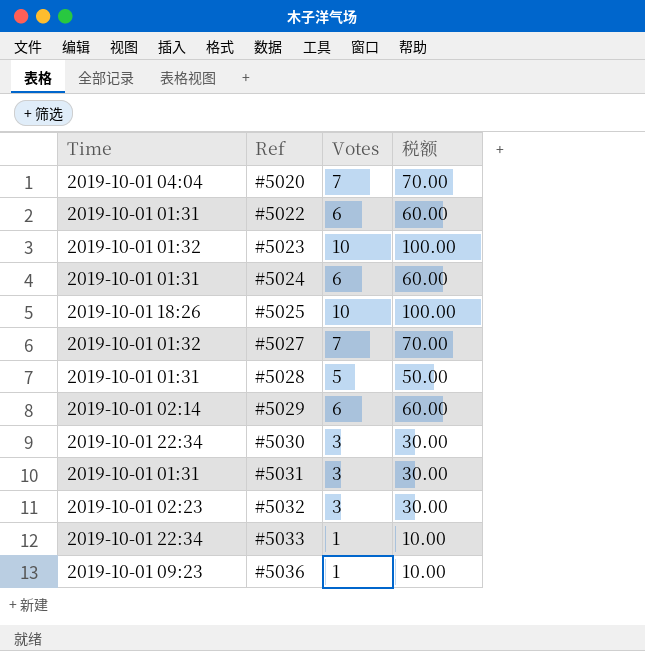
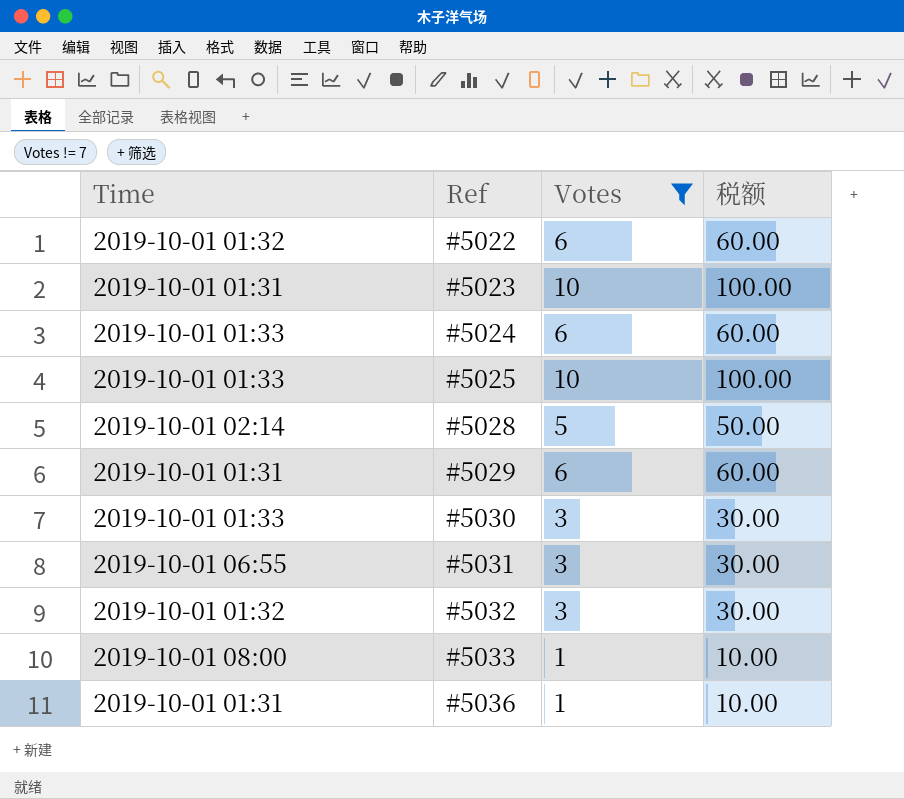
filter: none -> Votes != 7
#5022 | Time: 2019-10-01 01:31 -> 2019-10-01 01:32
#5023 | Time: 2019-10-01 01:32 -> 2019-10-01 01:31
#5024 | Time: 2019-10-01 01:31 -> 2019-10-01 01:33
#5025 | Time: 2019-10-01 18:26 -> 2019-10-01 01:33
#5028 | Time: 2019-10-01 01:31 -> 2019-10-01 02:14
#5029 | Time: 2019-10-01 02:14 -> 2019-10-01 01:31
#5030 | Time: 2019-10-01 22:34 -> 2019-10-01 01:33
#5031 | Time: 2019-10-01 01:31 -> 2019-10-01 06:55
#5032 | Time: 2019-10-01 02:23 -> 2019-10-01 01:32
#5033 | Time: 2019-10-01 22:34 -> 2019-10-01 08:00
#5036 | Time: 2019-10-01 09:23 -> 2019-10-01 01:31

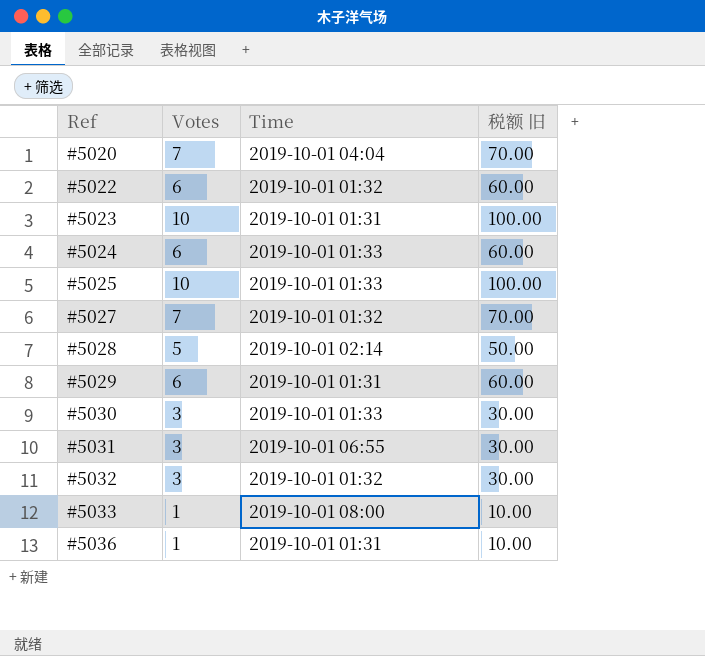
filter: Votes != 7 -> none
column Time | position: 1 -> 3
column name: 税额 -> 税额 旧

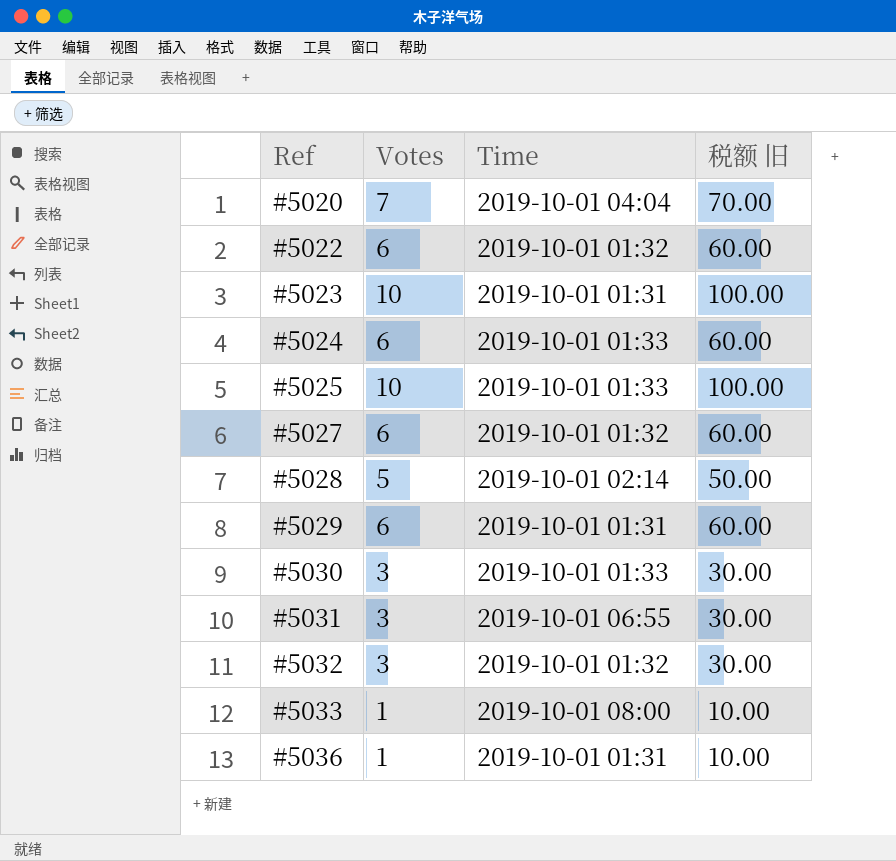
#5027 | Votes: 7 -> 6
#5027 | 税额 旧: 70.00 -> 60.00

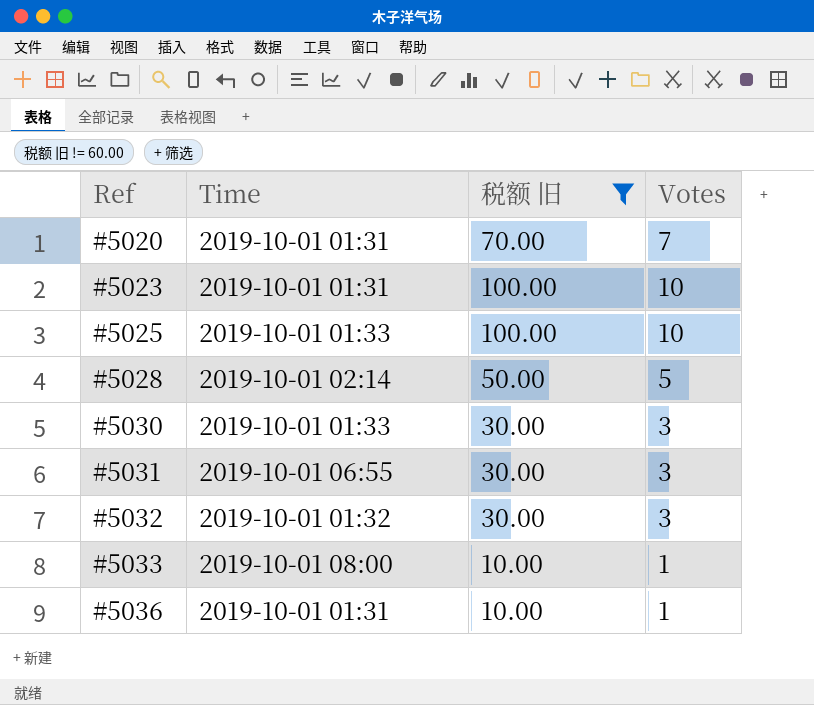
filter: none -> 税额 旧 != 60.00
column Votes | position: 2 -> 4
#5020 | Time: 2019-10-01 04:04 -> 2019-10-01 01:31

